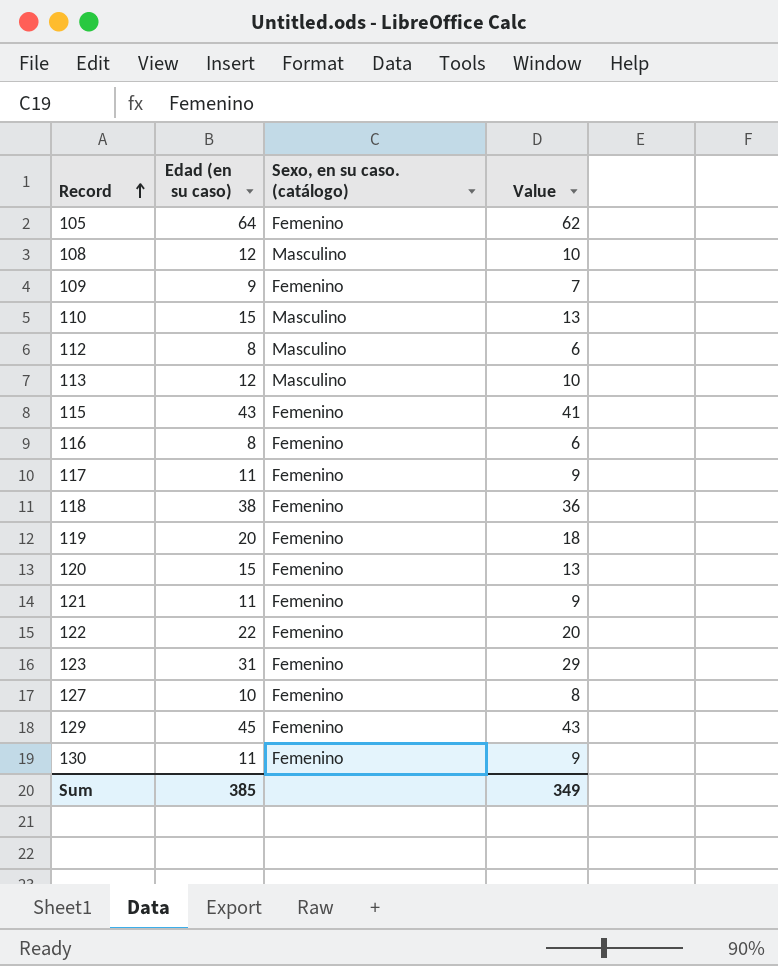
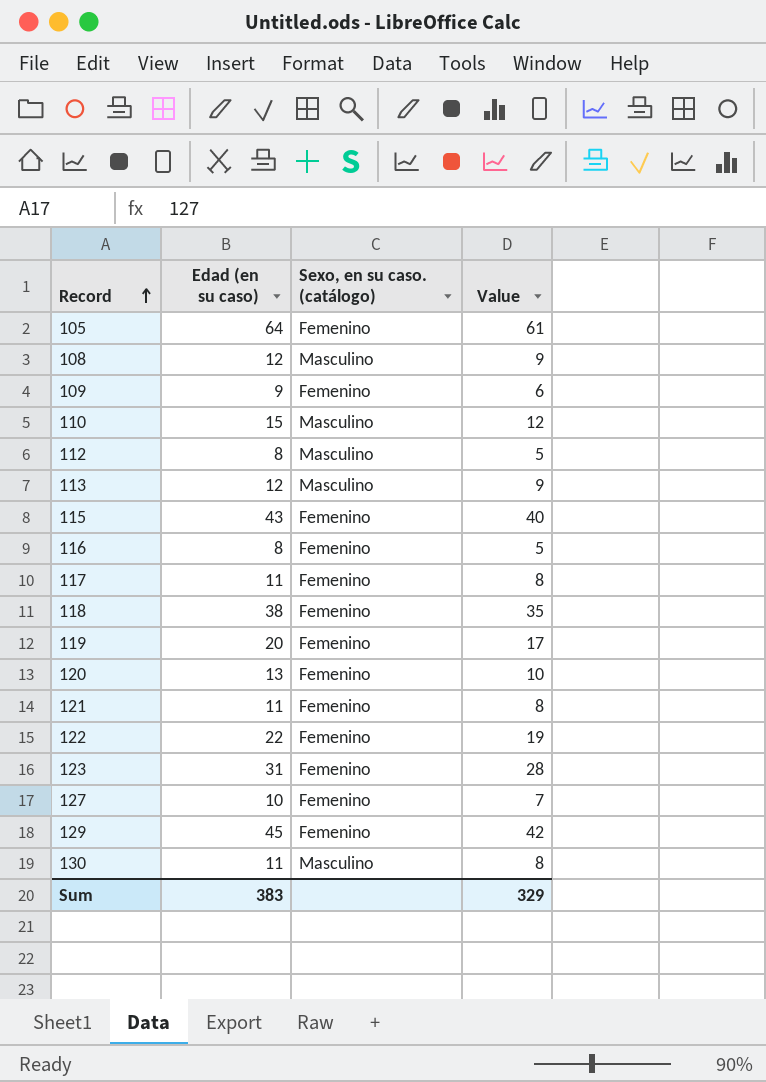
column Value | formula: [Edad (en su caso)] - 2 -> [Edad (en su caso)] - 3
120 | Edad (en su caso): 15 -> 13
130 | Sexo, en su caso. (catálogo): Femenino -> Masculino
Sum | Edad (en su caso): 385 -> 383
Sum | Value: 349 -> 329

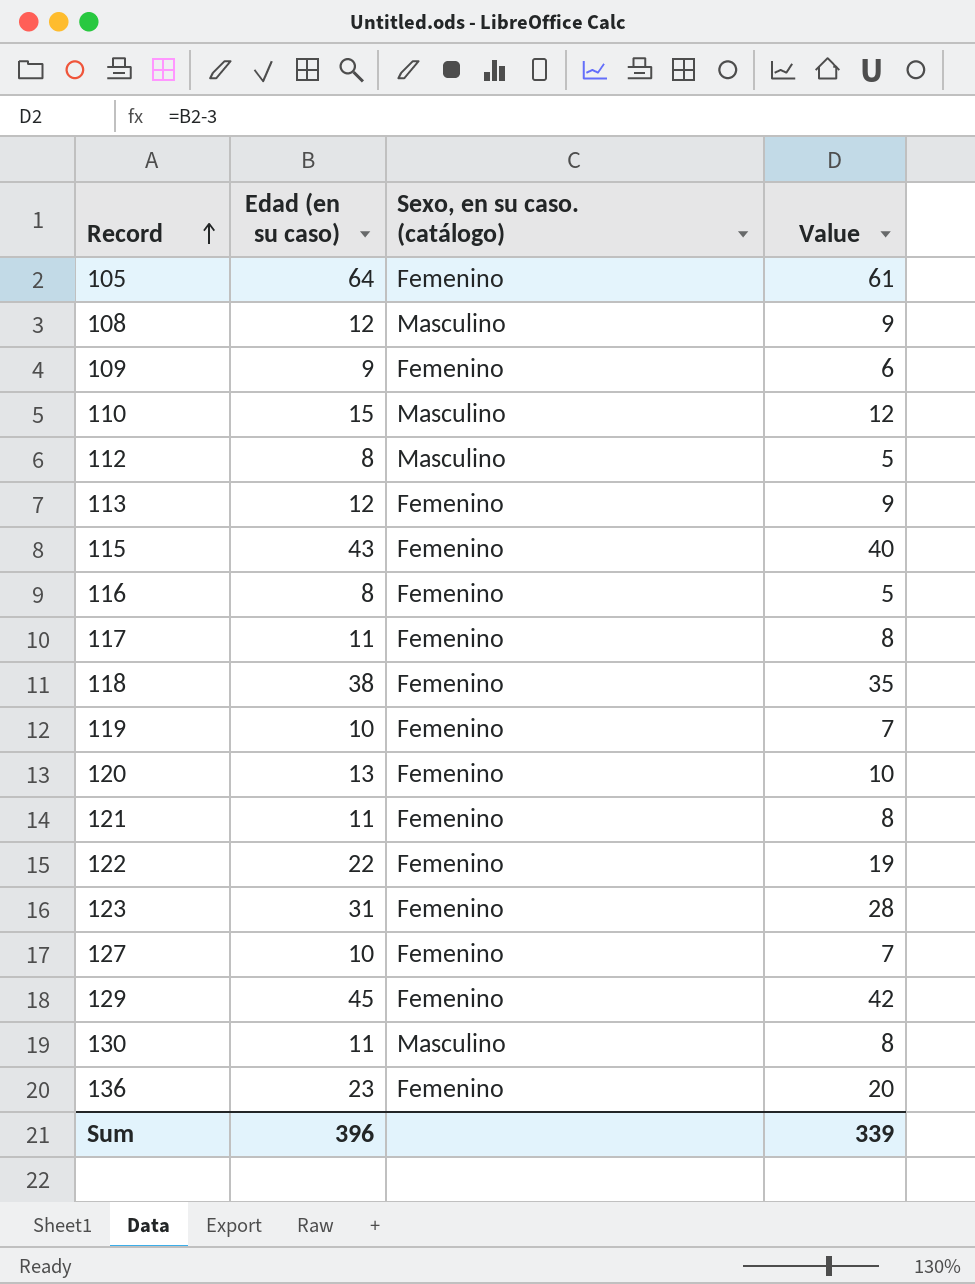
113 | Sexo, en su caso. (catálogo): Masculino -> Femenino
119 | Edad (en su caso): 20 -> 10
119 | Value: 17 -> 7
row 136: none -> 23 | Femenino | 20
Sum | Edad (en su caso): 383 -> 396
Sum | Value: 329 -> 339

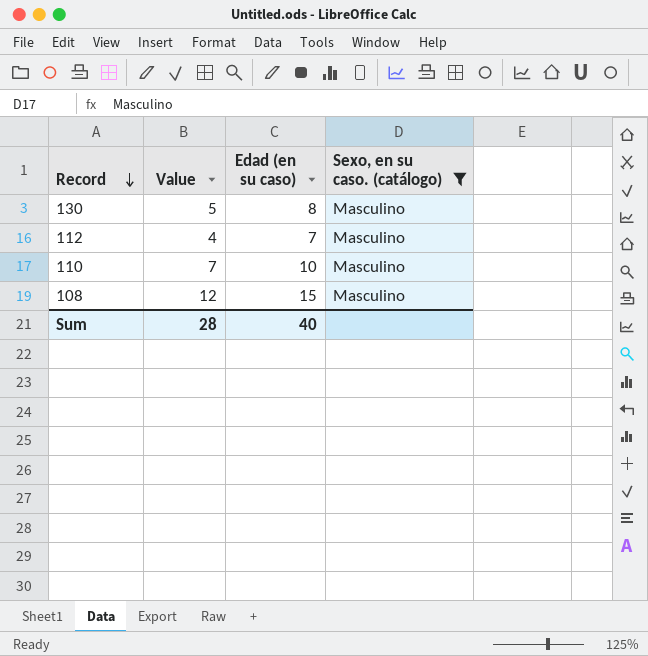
filter: none -> Sexo, en su caso. (catálogo) = Masculino
row order: Record ascending -> Record descending
column Value | position: 4 -> 2
130 | Value: 8 -> 5
130 | Edad (en su caso): 11 -> 8
112 | Value: 5 -> 4
112 | Edad (en su caso): 8 -> 7
110 | Value: 12 -> 7
110 | Edad (en su caso): 15 -> 10
108 | Value: 9 -> 12
108 | Edad (en su caso): 12 -> 15
Sum | Value: 339 -> 28
Sum | Edad (en su caso): 396 -> 40

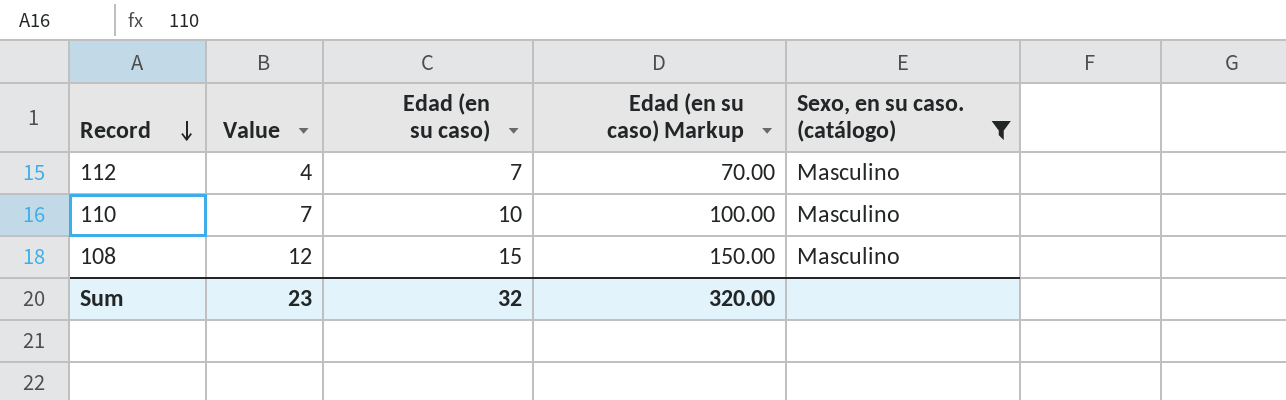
column Edad (en su caso) Markup | formula: none -> [Edad (en su caso)] * 10
row 130: 5 | 8 | Masculino -> none
Sum | Value: 28 -> 23
Sum | Edad (en su caso): 40 -> 32

